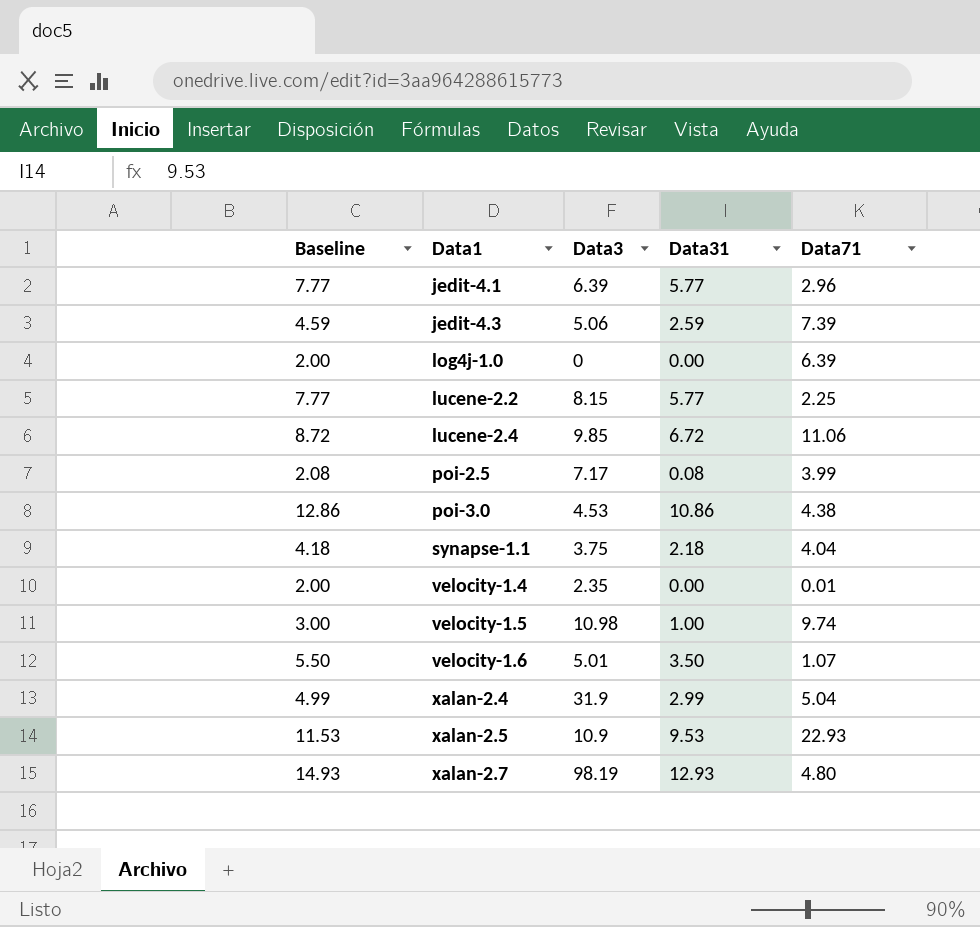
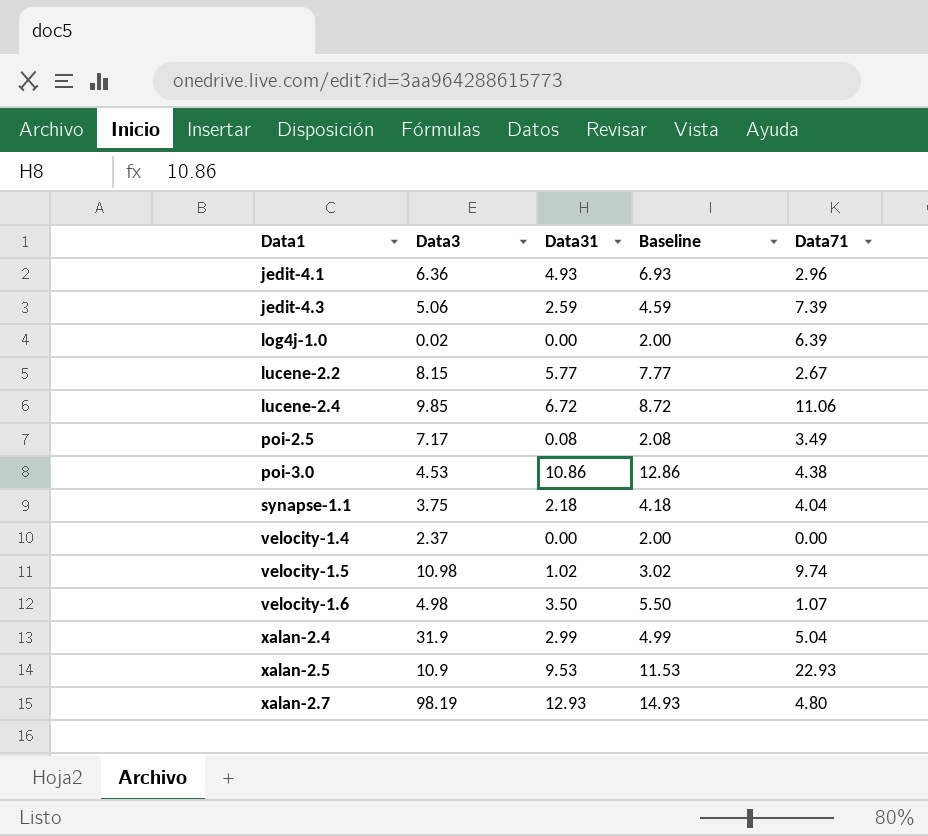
column Baseline | position: 1 -> 4
jedit-4.1 | Data3: 6.39 -> 6.36
jedit-4.1 | Data31: 5.77 -> 4.93
jedit-4.1 | Baseline: 7.77 -> 6.93
log4j-1.0 | Data3: 0 -> 0.02
lucene-2.2 | Data71: 2.25 -> 2.67
poi-2.5 | Data71: 3.99 -> 3.49
velocity-1.4 | Data3: 2.35 -> 2.37
velocity-1.4 | Data71: 0.01 -> 0.00
velocity-1.5 | Data31: 1.00 -> 1.02
velocity-1.5 | Baseline: 3.00 -> 3.02
velocity-1.6 | Data3: 5.01 -> 4.98

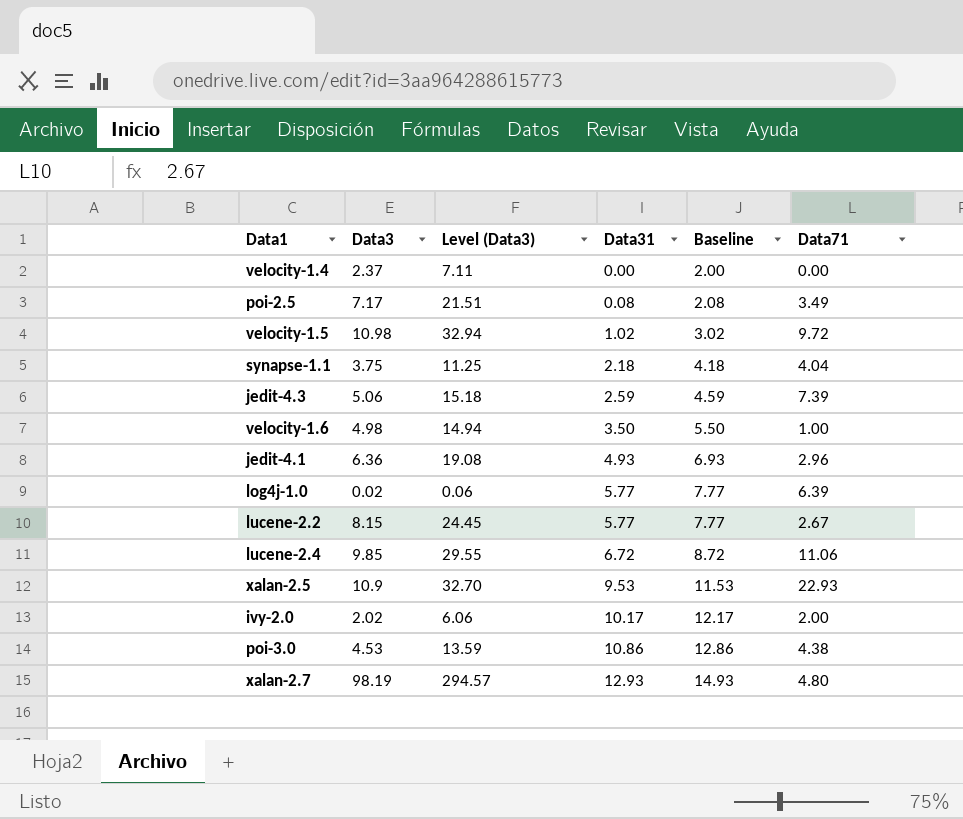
row order: Data1 ascending -> Data31 ascending
column Level (Data3) | formula: none -> [Data3] * 3
row xalan-2.4: 31.9 | 2.99 | 4.99 | 5.04 -> none
velocity-1.5 | Data71: 9.74 -> 9.72
velocity-1.6 | Data71: 1.07 -> 1.00
log4j-1.0 | Data31: 0.00 -> 5.77
log4j-1.0 | Baseline: 2.00 -> 7.77
row ivy-2.0: none -> 2.02 | 6.06 | 10.17 | 12.17 | 2.00

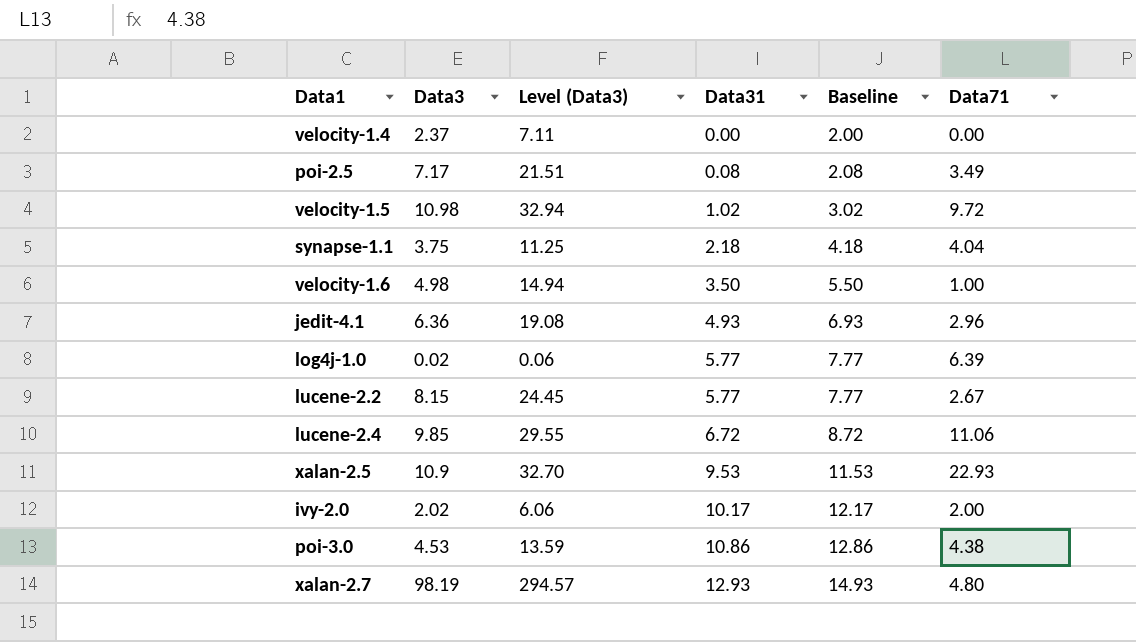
row jedit-4.3: 5.06 | 15.18 | 2.59 | 4.59 | 7.39 -> none

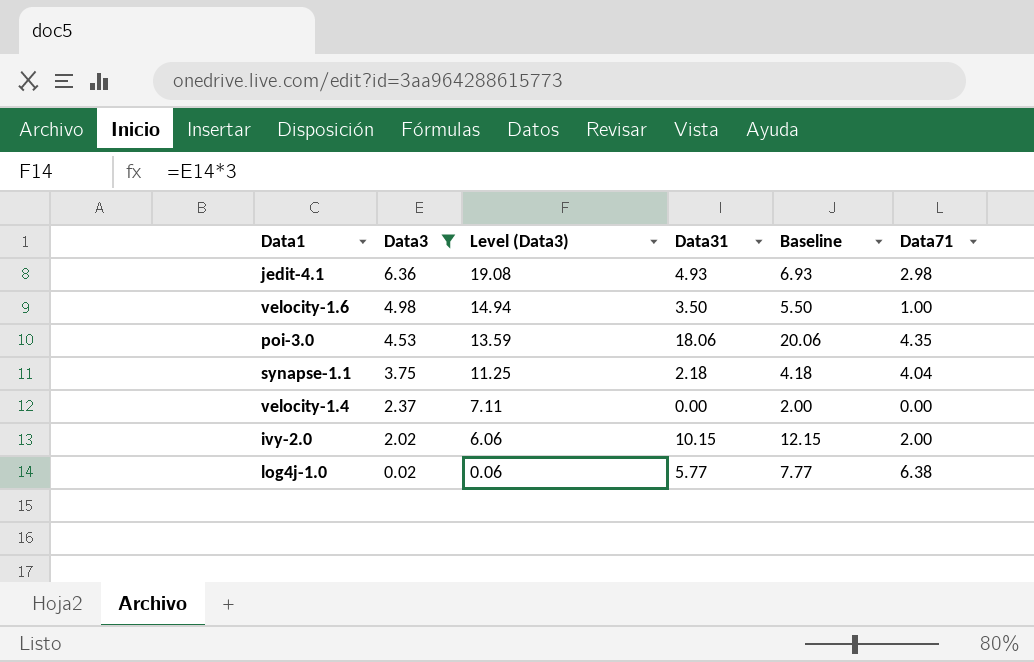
filter: none -> Data3 <= 6.36
row order: Data31 ascending -> Data3 descending
jedit-4.1 | Data71: 2.96 -> 2.98
poi-3.0 | Data31: 10.86 -> 18.06
poi-3.0 | Baseline: 12.86 -> 20.06
poi-3.0 | Data71: 4.38 -> 4.35
ivy-2.0 | Data31: 10.17 -> 10.15
ivy-2.0 | Baseline: 12.17 -> 12.15
log4j-1.0 | Data71: 6.39 -> 6.38

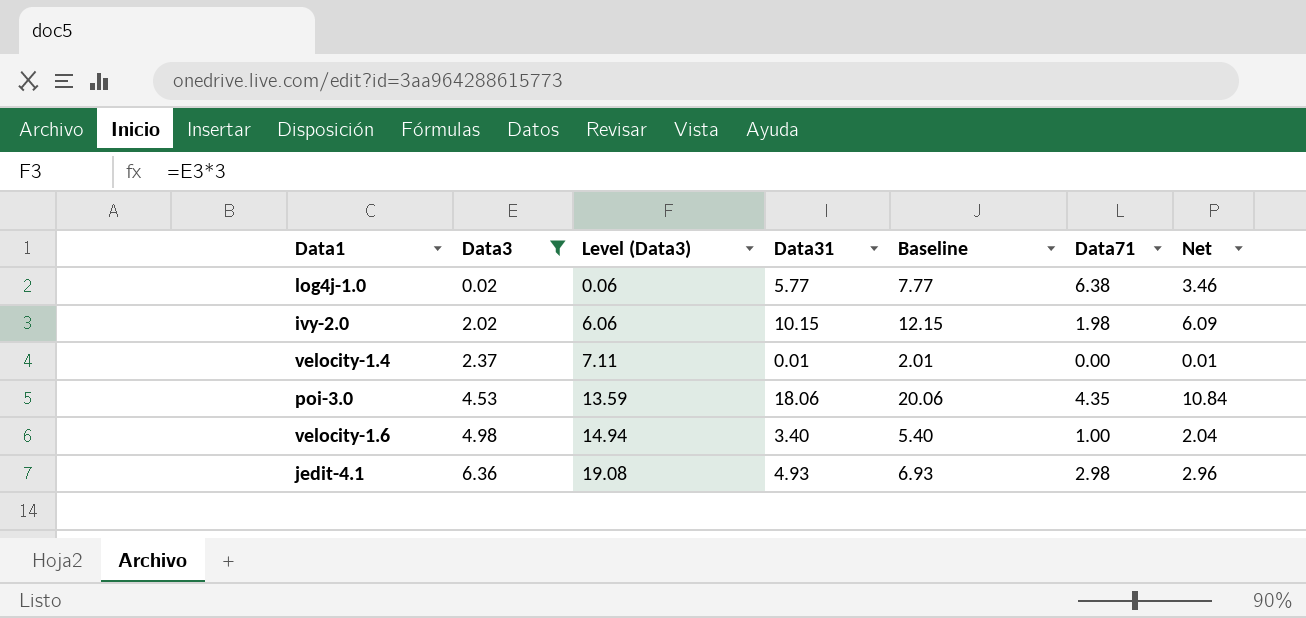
row order: Data3 descending -> Data3 ascending
column Net | formula: none -> [Data31] * 0.6
row synapse-1.1: 3.75 | 11.25 | 2.18 | 4.18 | 4.04 -> none
ivy-2.0 | Data71: 2.00 -> 1.98
velocity-1.4 | Data31: 0.00 -> 0.01
velocity-1.4 | Baseline: 2.00 -> 2.01
velocity-1.6 | Data31: 3.50 -> 3.40
velocity-1.6 | Baseline: 5.50 -> 5.40

